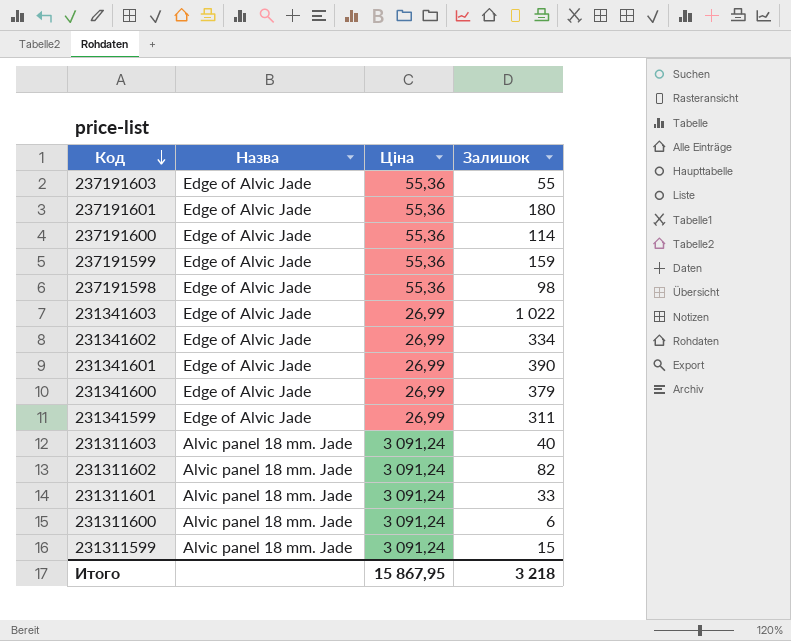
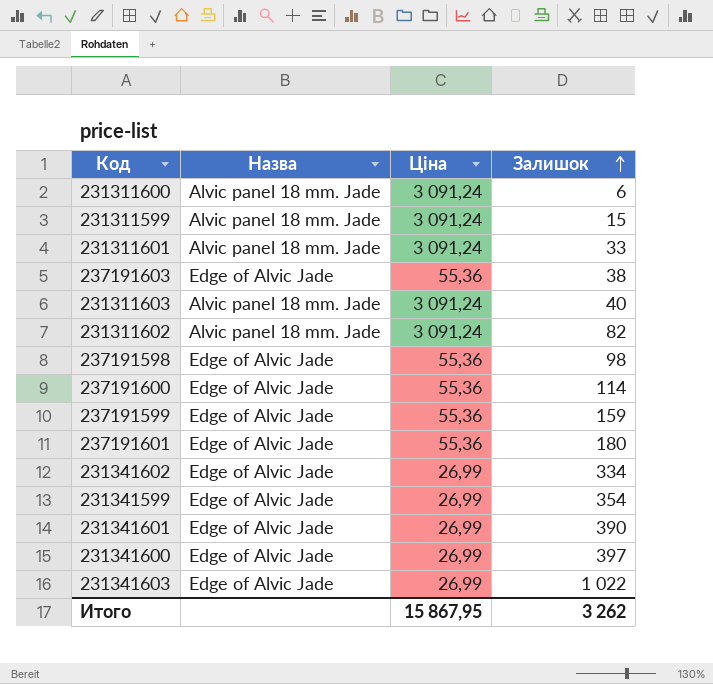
row order: Код descending -> Залишок ascending
237191603 | Залишок: 55 -> 38
231341599 | Залишок: 311 -> 354
231341600 | Залишок: 379 -> 397
Итого | Залишок: 3 218 -> 3 262

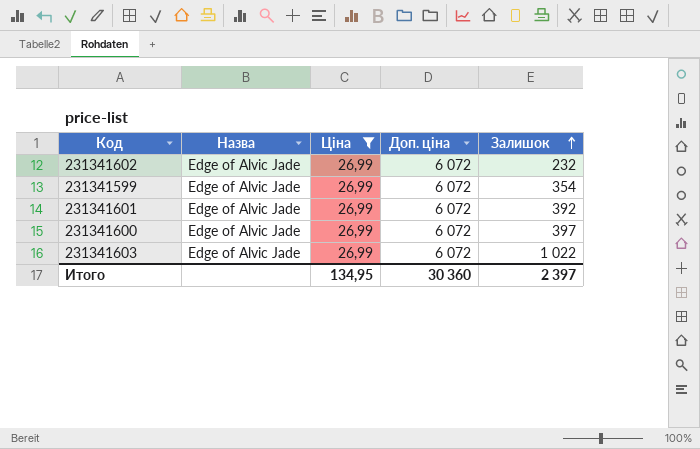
filter: none -> Ціна = 26,99
column Доп. ціна | position: none -> 4
231341602 | Залишок: 334 -> 232
231341601 | Залишок: 390 -> 392
Итого | Ціна: 15 867,95 -> 134,95
Итого | Залишок: 3 262 -> 2 397

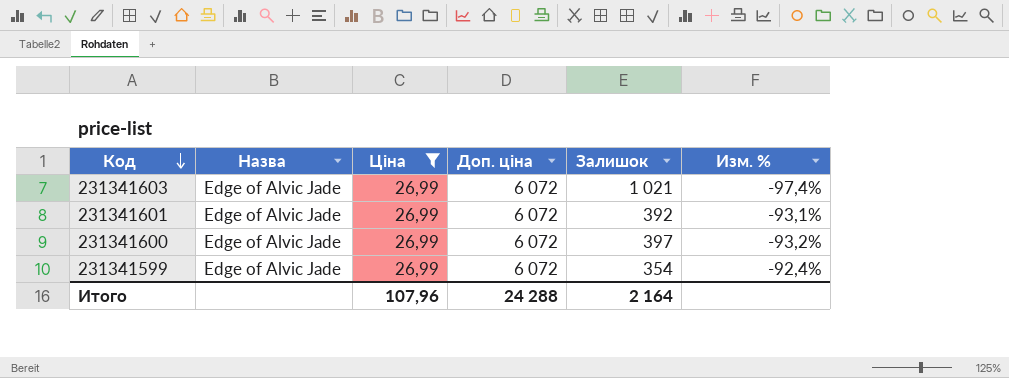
row order: Залишок ascending -> Код descending
column Изм. % | formula: none -> ([Ціна] - [Залишок]) / [Залишок]
row 231341602: Edge of Alvic Jade | 26,99 | 6 072 | 232 -> none
231341603 | Залишок: 1 022 -> 1 021
Итого | Ціна: 134,95 -> 107,96
Итого | Доп. ціна: 30 360 -> 24 288
Итого | Залишок: 2 397 -> 2 164

